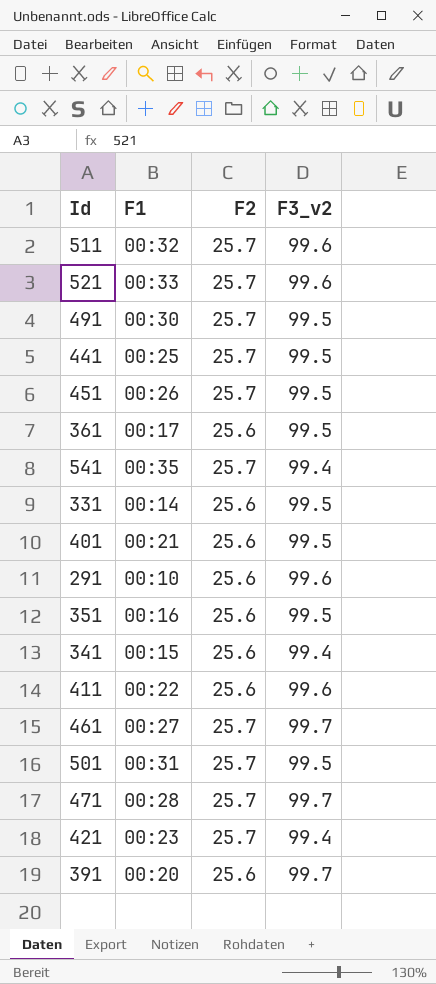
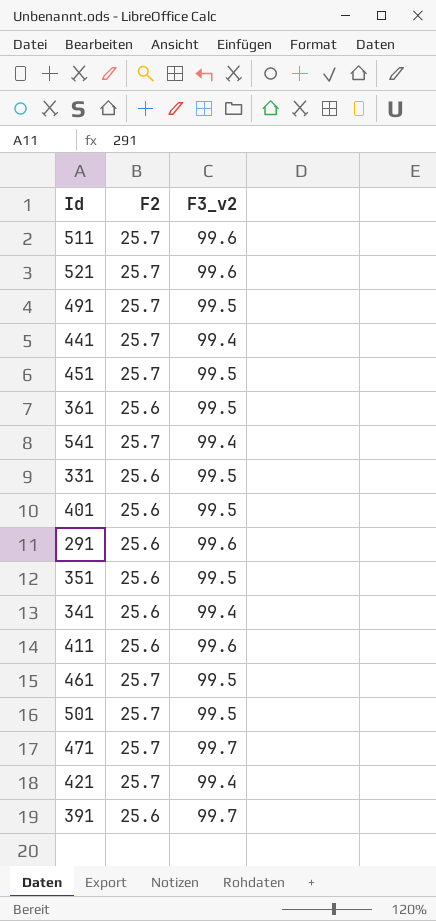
column F1 | position: 2 -> none
441 | F3_v2: 99.5 -> 99.4
461 | F3_v2: 99.7 -> 99.5

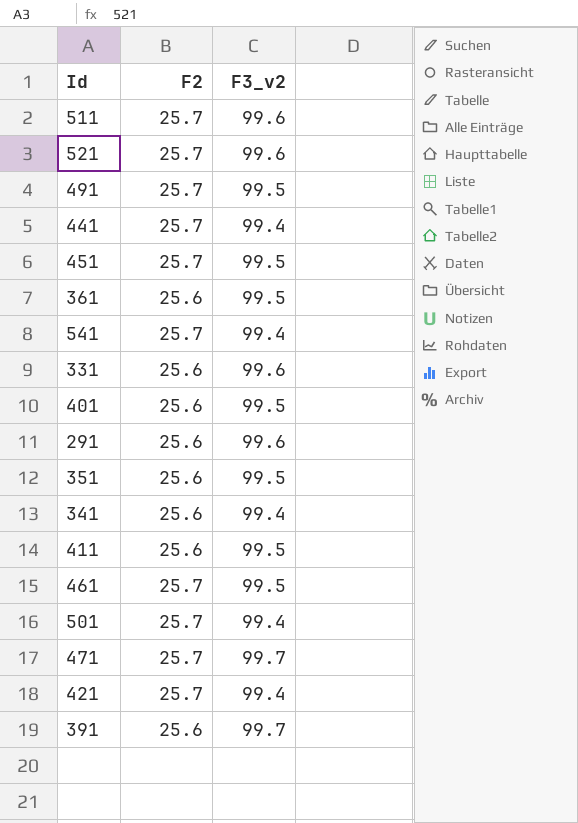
331 | F3_v2: 99.5 -> 99.6
411 | F3_v2: 99.6 -> 99.5
501 | F3_v2: 99.5 -> 99.4

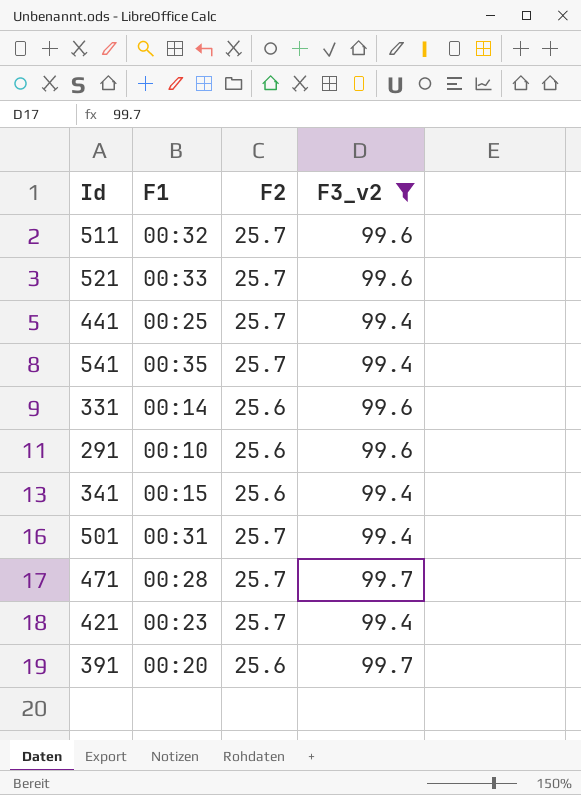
filter: none -> F3_v2 != 99.5
column F1 | position: none -> 2

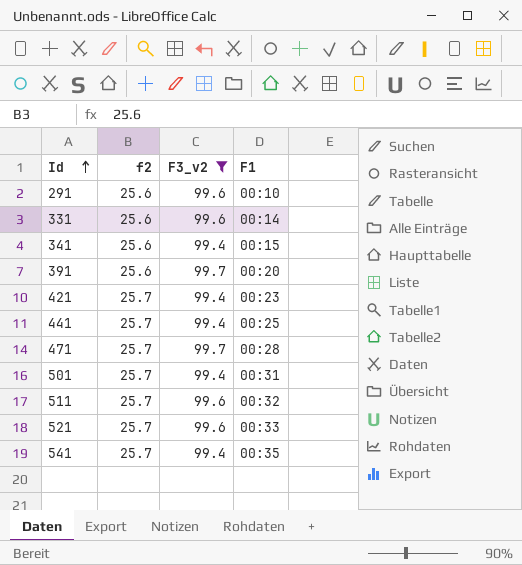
row order: none -> Id ascending
column name: F2 -> f2
column F1 | position: 2 -> 4

